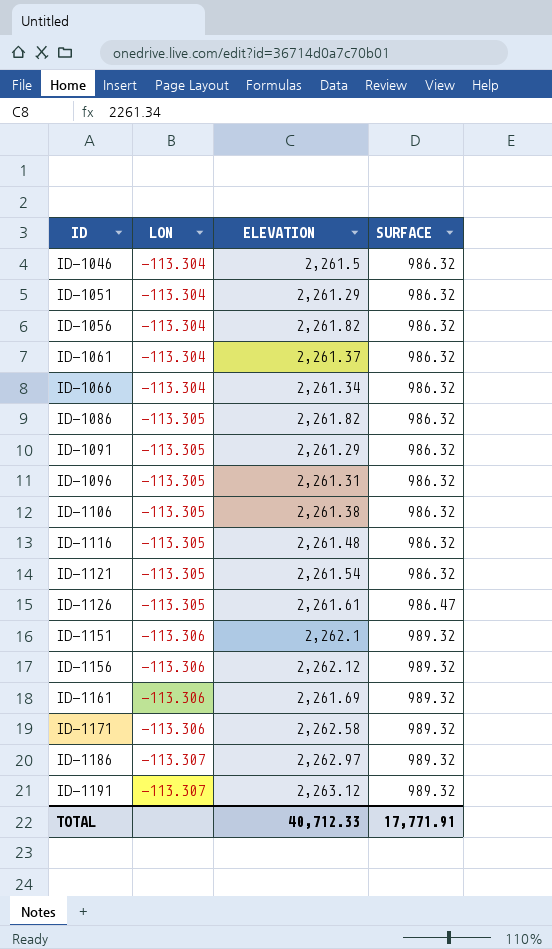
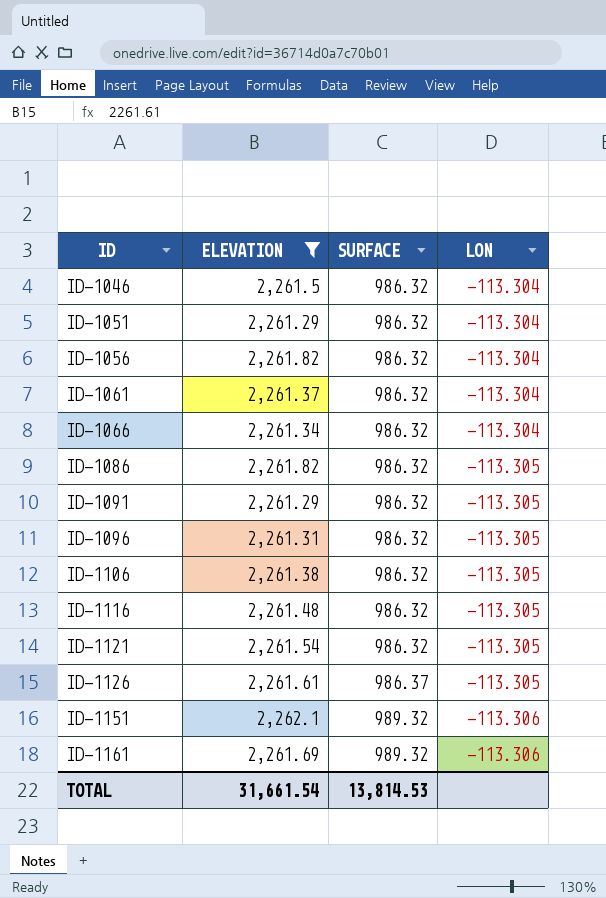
filter: none -> ELEVATION <= 2,262.1
column LON | position: 2 -> 4
ID-1126 | SURFACE: 986.47 -> 986.37
TOTAL | ELEVATION: 40,712.33 -> 31,661.54
TOTAL | SURFACE: 17,771.91 -> 13,814.53

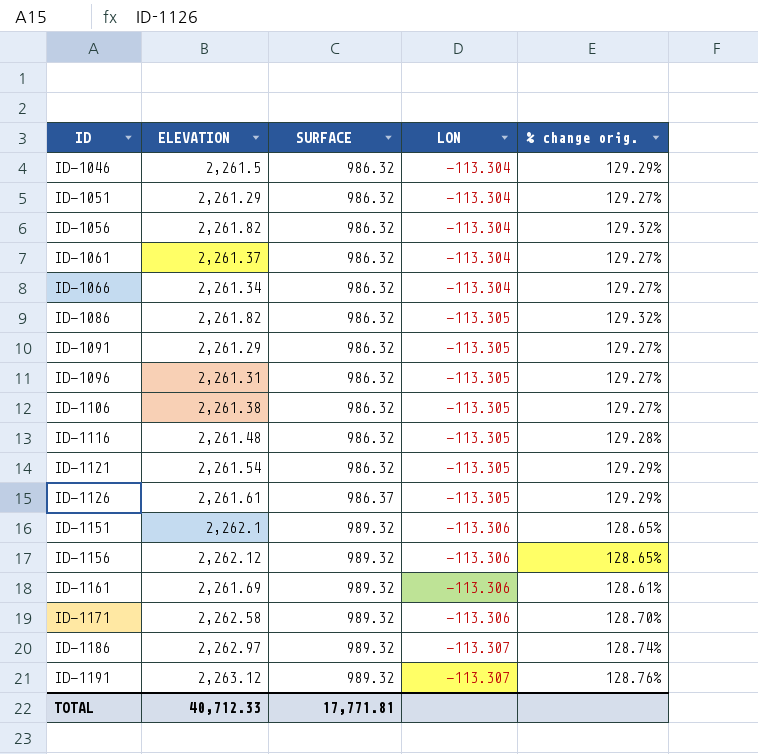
filter: ELEVATION <= 2,262.1 -> none
column % change orig. | formula: none -> ([ELEVATION] - [SURFACE]) / [SURFACE]
TOTAL | ELEVATION: 31,661.54 -> 40,712.33
TOTAL | SURFACE: 13,814.53 -> 17,771.81

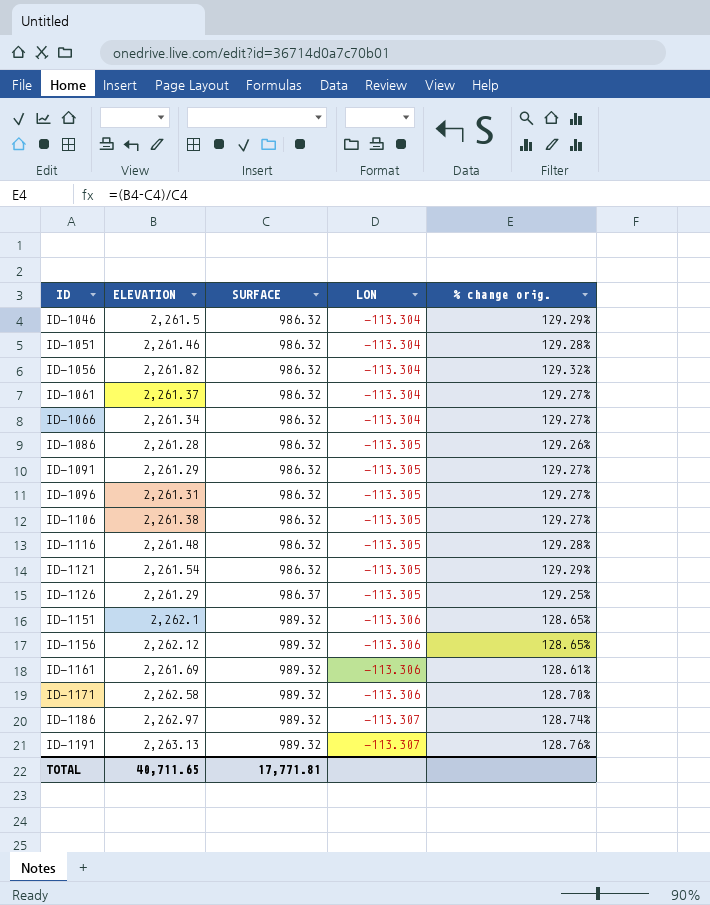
ID-1051 | ELEVATION: 2,261.29 -> 2,261.46
ID-1051 | % change orig.: 129.27% -> 129.28%
ID-1086 | ELEVATION: 2,261.82 -> 2,261.28
ID-1086 | % change orig.: 129.32% -> 129.26%
ID-1126 | ELEVATION: 2,261.61 -> 2,261.29
ID-1126 | % change orig.: 129.29% -> 129.25%
ID-1191 | ELEVATION: 2,263.12 -> 2,263.13
TOTAL | ELEVATION: 40,712.33 -> 40,711.65

